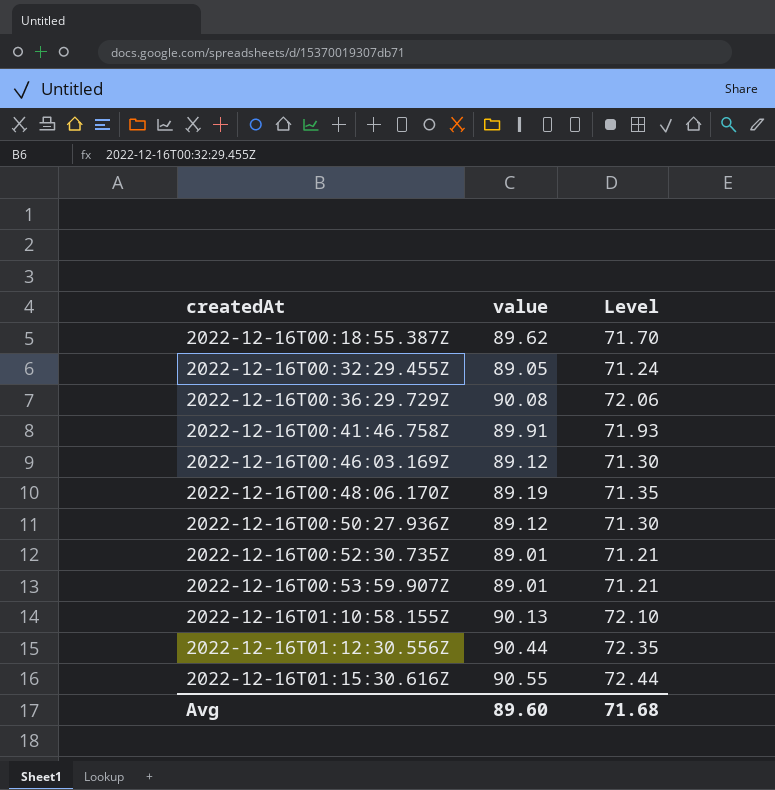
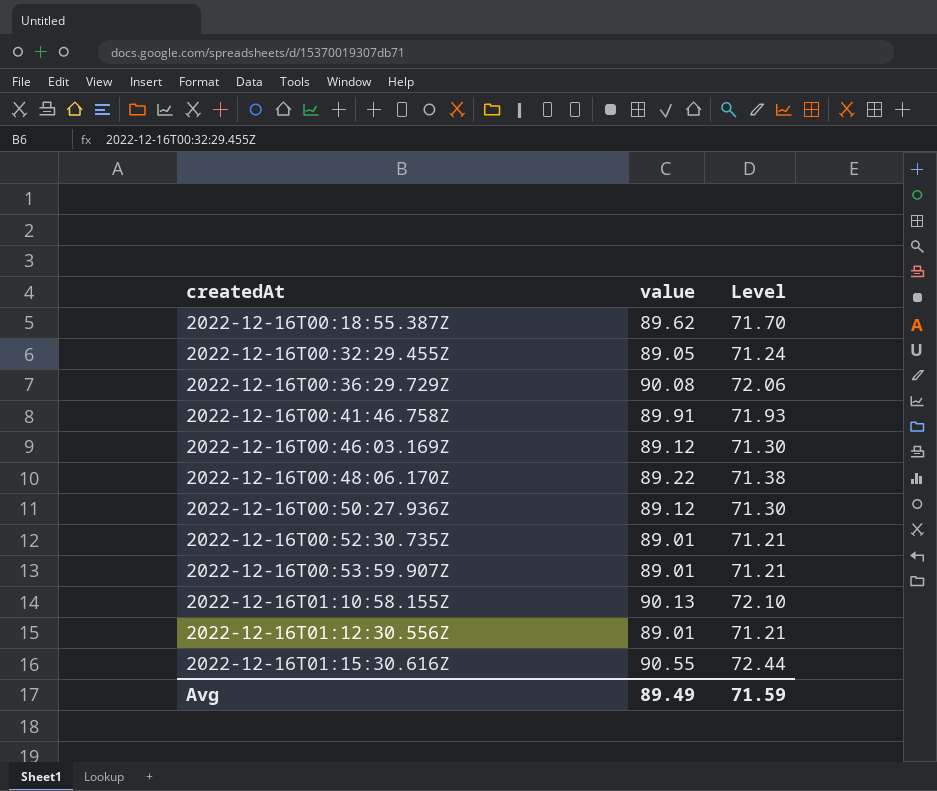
2022-12-16T00:48:06.170Z | value: 89.19 -> 89.22
2022-12-16T00:48:06.170Z | Level: 71.35 -> 71.38
2022-12-16T01:12:30.556Z | value: 90.44 -> 89.01
2022-12-16T01:12:30.556Z | Level: 72.35 -> 71.21
Avg | value: 89.60 -> 89.49
Avg | Level: 71.68 -> 71.59

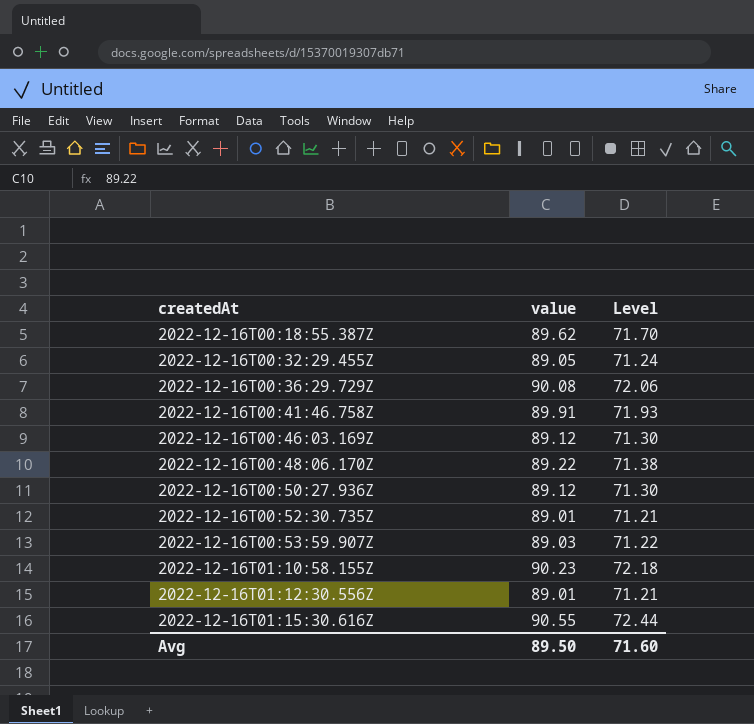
2022-12-16T00:53:59.907Z | value: 89.01 -> 89.03
2022-12-16T00:53:59.907Z | Level: 71.21 -> 71.22
2022-12-16T01:10:58.155Z | value: 90.13 -> 90.23
2022-12-16T01:10:58.155Z | Level: 72.10 -> 72.18
Avg | value: 89.49 -> 89.50
Avg | Level: 71.59 -> 71.60

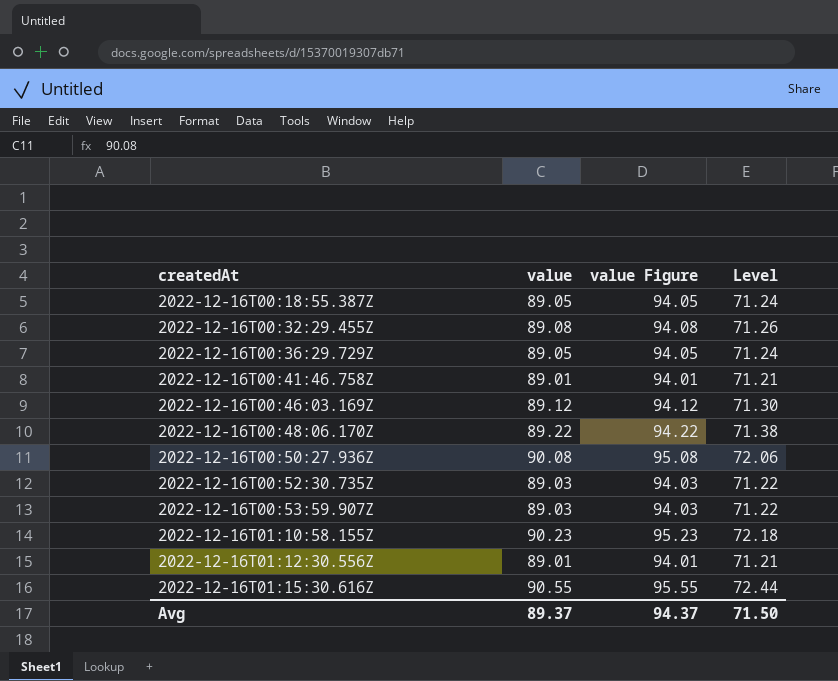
column value Figure | formula: none -> [value] + 5
2022-12-16T00:18:55.387Z | value: 89.62 -> 89.05
2022-12-16T00:18:55.387Z | Level: 71.70 -> 71.24
2022-12-16T00:32:29.455Z | value: 89.05 -> 89.08
2022-12-16T00:32:29.455Z | Level: 71.24 -> 71.26
2022-12-16T00:36:29.729Z | value: 90.08 -> 89.05
2022-12-16T00:36:29.729Z | Level: 72.06 -> 71.24
2022-12-16T00:41:46.758Z | value: 89.91 -> 89.01
2022-12-16T00:41:46.758Z | Level: 71.93 -> 71.21
2022-12-16T00:50:27.936Z | value: 89.12 -> 90.08
2022-12-16T00:50:27.936Z | Level: 71.30 -> 72.06
2022-12-16T00:52:30.735Z | value: 89.01 -> 89.03
2022-12-16T00:52:30.735Z | Level: 71.21 -> 71.22
Avg | value: 89.50 -> 89.37
Avg | Level: 71.60 -> 71.50

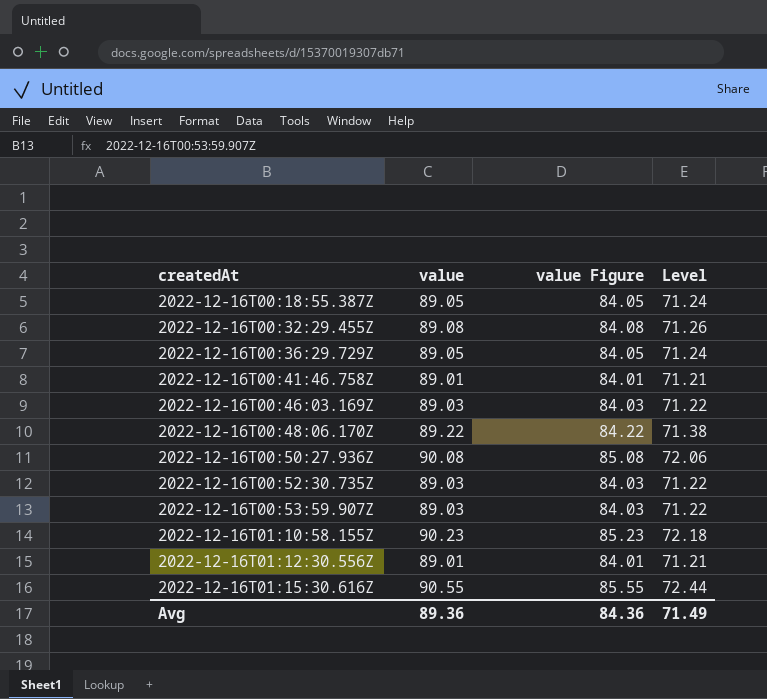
column value Figure | formula: [value] + 5 -> [value] - 5
2022-12-16T00:46:03.169Z | value: 89.12 -> 89.03
2022-12-16T00:46:03.169Z | Level: 71.30 -> 71.22
Avg | value: 89.37 -> 89.36
Avg | value Figure: 94.37 -> 84.36
Avg | Level: 71.50 -> 71.49

